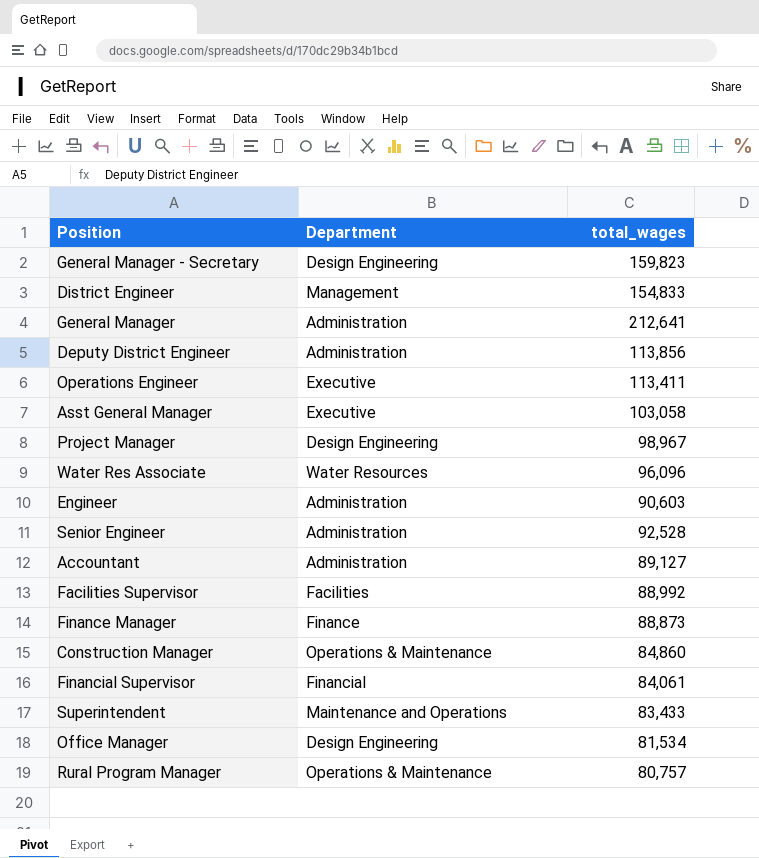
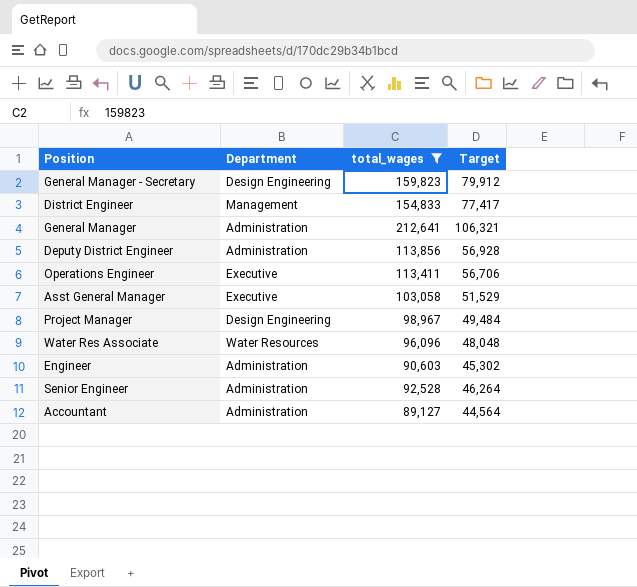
filter: none -> total_wages >= 89,127
column Target | formula: none -> [total_wages] * 0.5

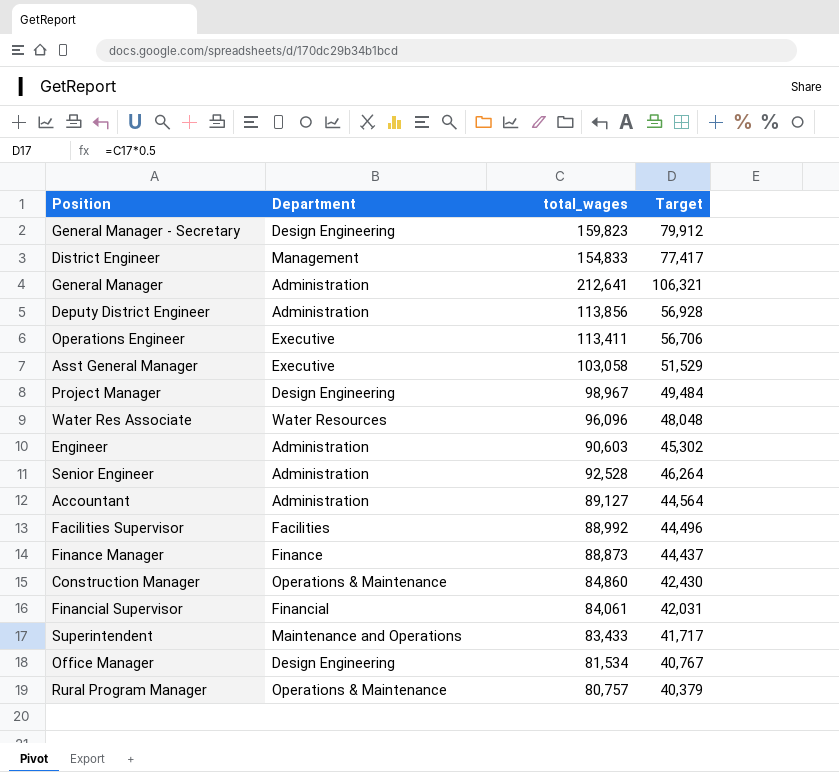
filter: total_wages >= 89,127 -> none

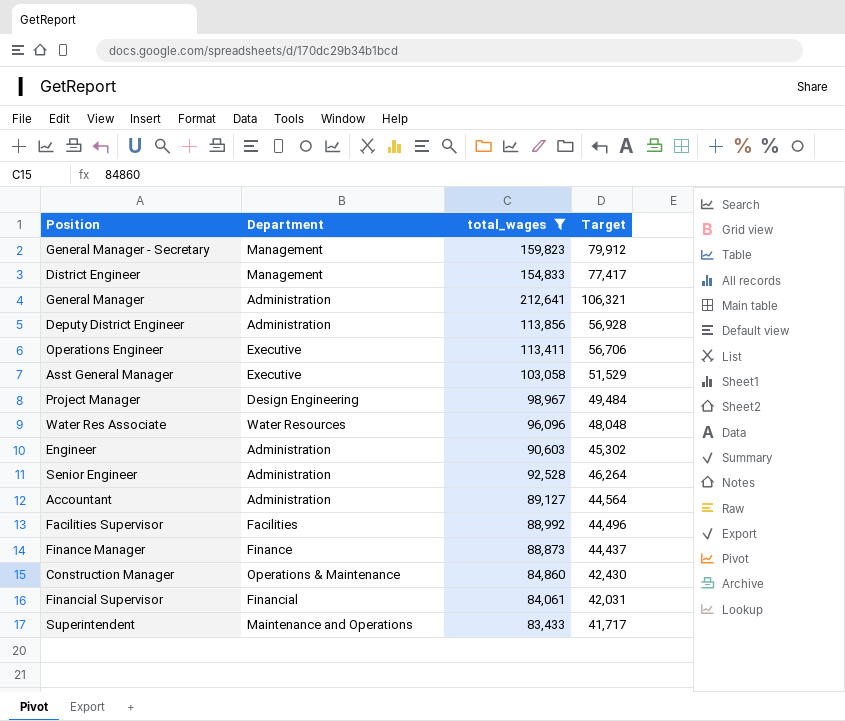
filter: none -> total_wages >= 83,433
General Manager - Secretary | Department: Design Engineering -> Management

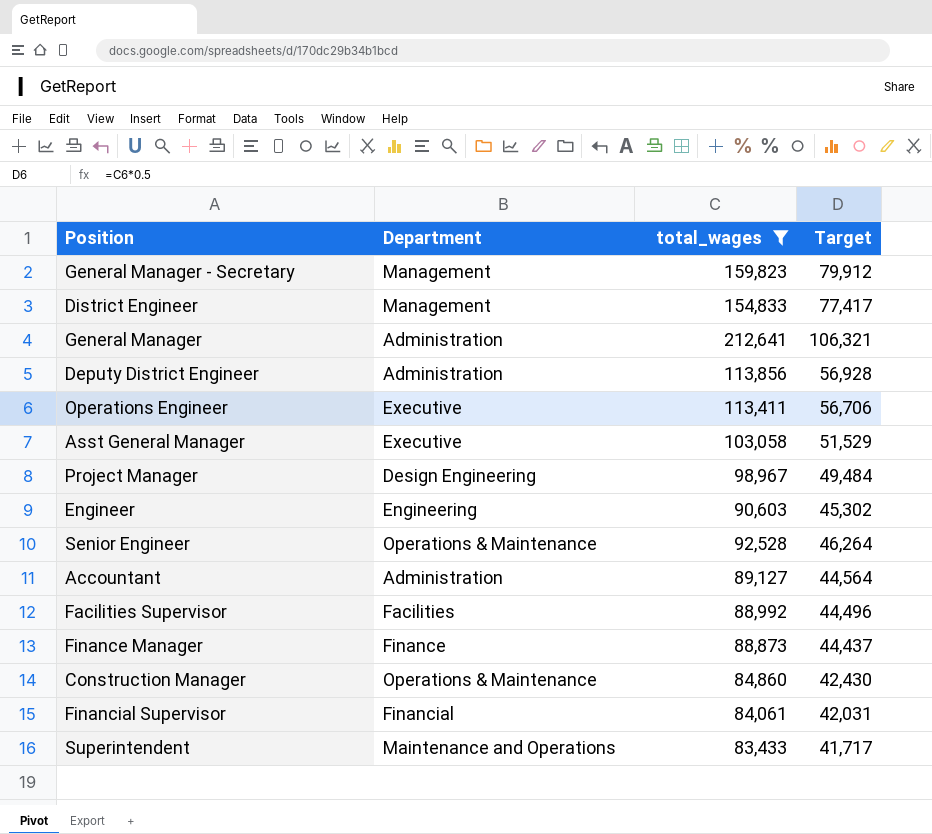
row Water Res Associate: Water Resources | 96,096 | 48,048 -> none
Engineer | Department: Administration -> Engineering
Senior Engineer | Department: Administration -> Operations & Maintenance

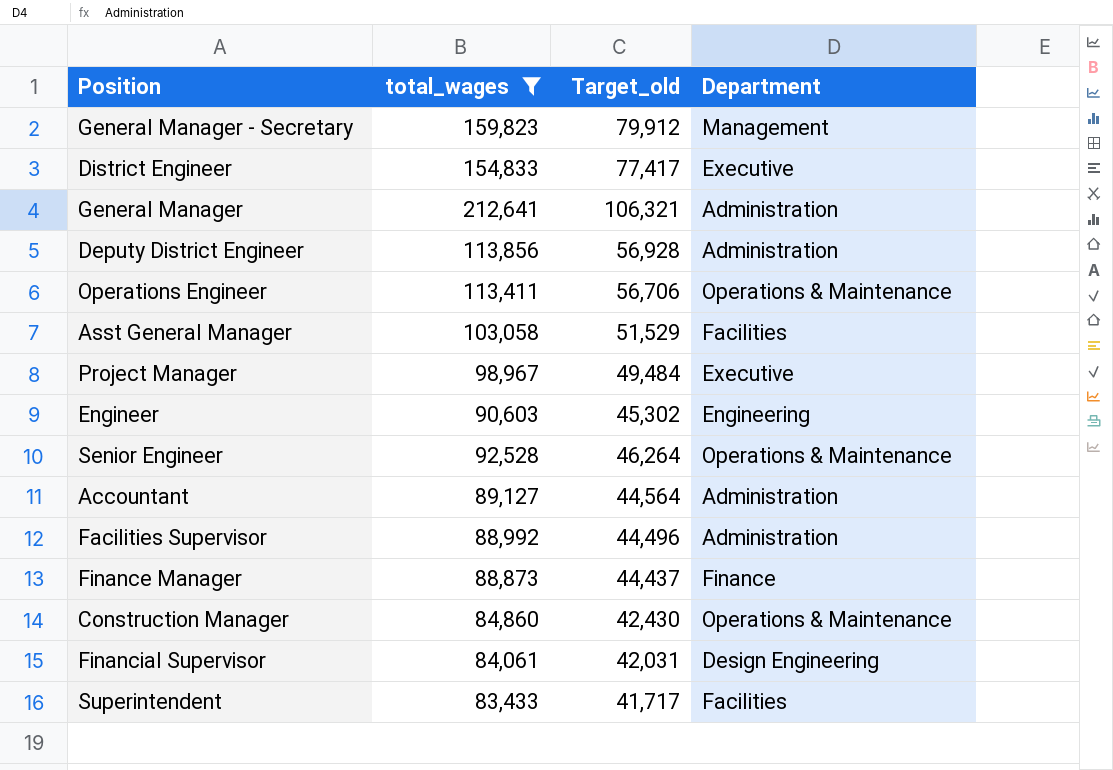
column name: Target -> Target_old
column Department | position: 2 -> 4
District Engineer | Department: Management -> Executive
Operations Engineer | Department: Executive -> Operations & Maintenance
Asst General Manager | Department: Executive -> Facilities
Project Manager | Department: Design Engineering -> Executive
Facilities Supervisor | Department: Facilities -> Administration
Financial Supervisor | Department: Financial -> Design Engineering
Superintendent | Department: Maintenance and Operations -> Facilities

